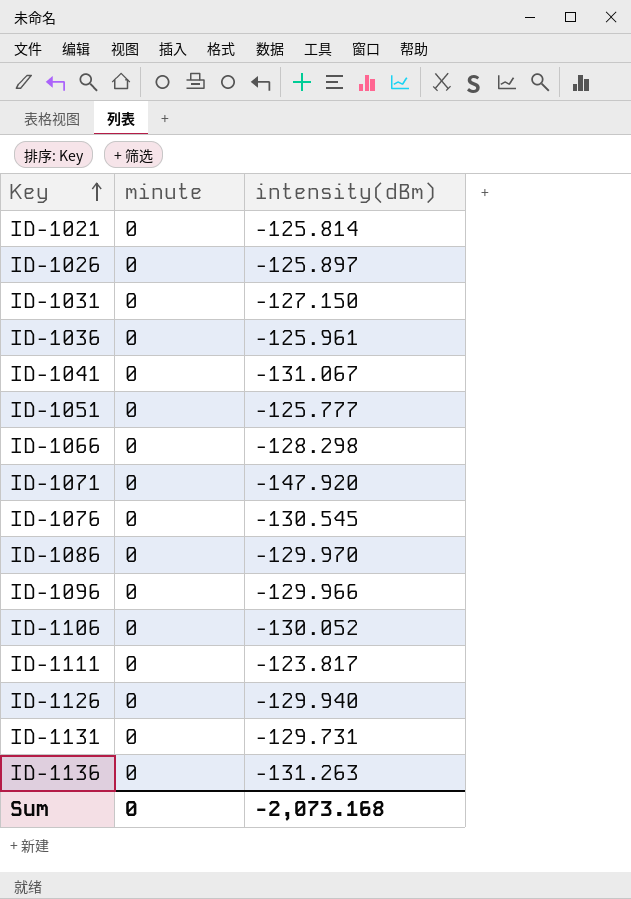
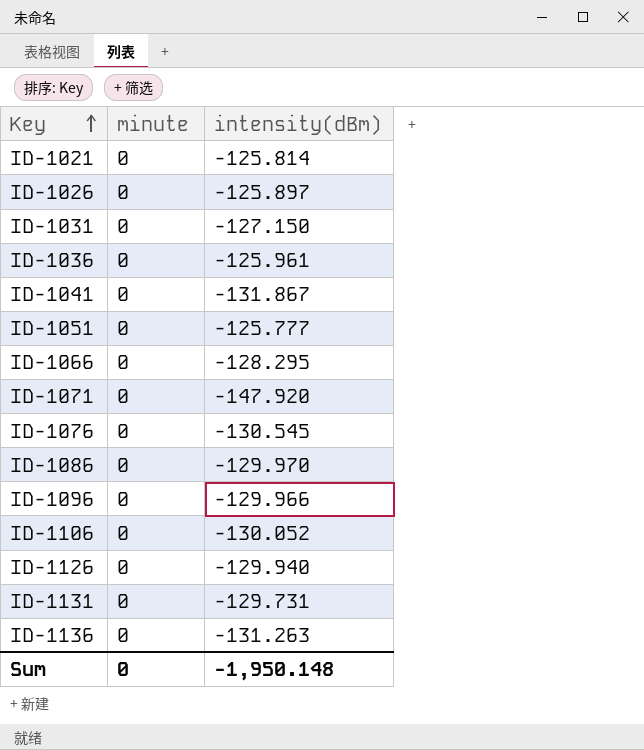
row ID-1111: 0 | -123.817 -> none
ID-1041 | intensity(dBm): -131.067 -> -131.867
ID-1066 | intensity(dBm): -128.298 -> -128.295
Sum | intensity(dBm): -2,073.168 -> -1,950.148

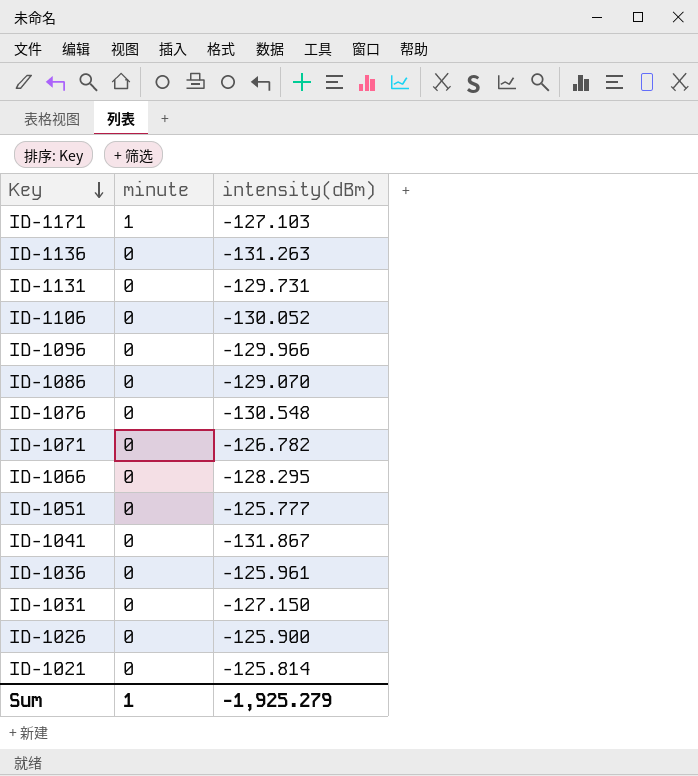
row order: Key ascending -> Key descending
row ID-1126: 0 | -129.940 -> none
row ID-1171: none -> 1 | -127.103
ID-1086 | intensity(dBm): -129.970 -> -129.070
ID-1076 | intensity(dBm): -130.545 -> -130.548
ID-1071 | intensity(dBm): -147.920 -> -126.782
ID-1026 | intensity(dBm): -125.897 -> -125.900
Sum | minute: 0 -> 1
Sum | intensity(dBm): -1,950.148 -> -1,925.279

